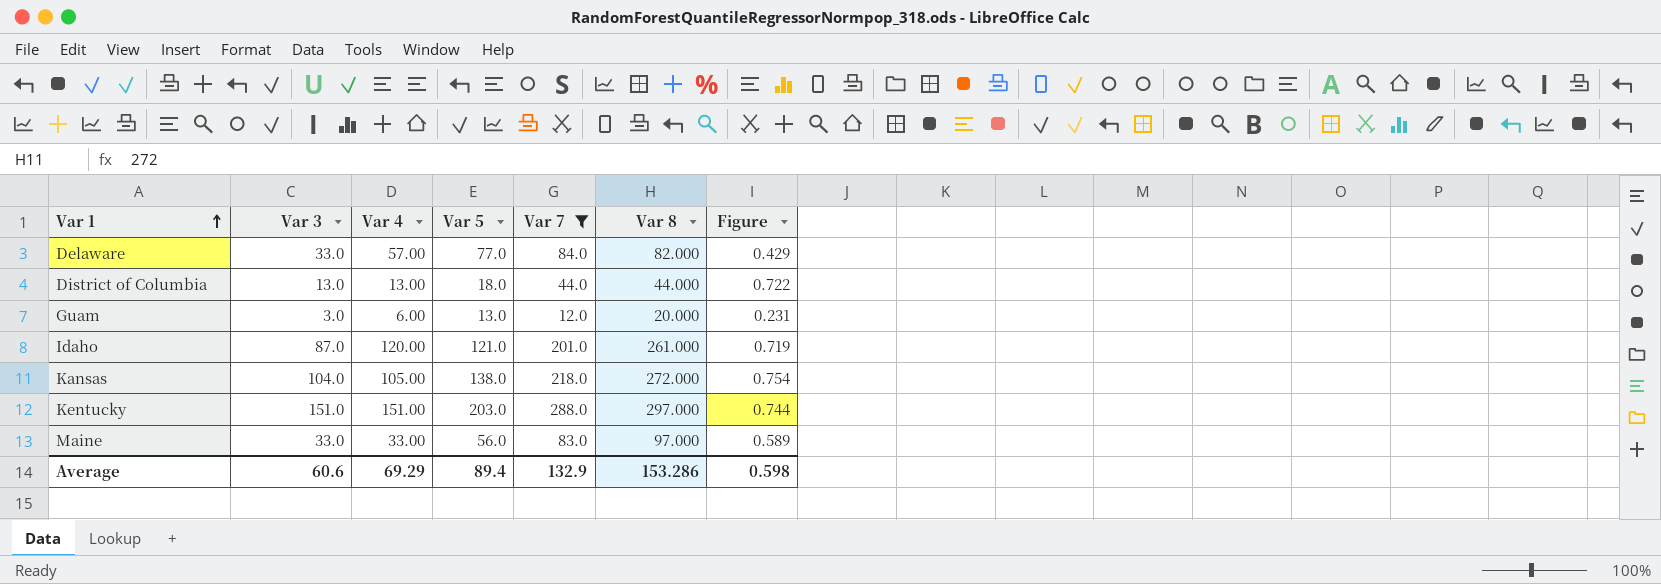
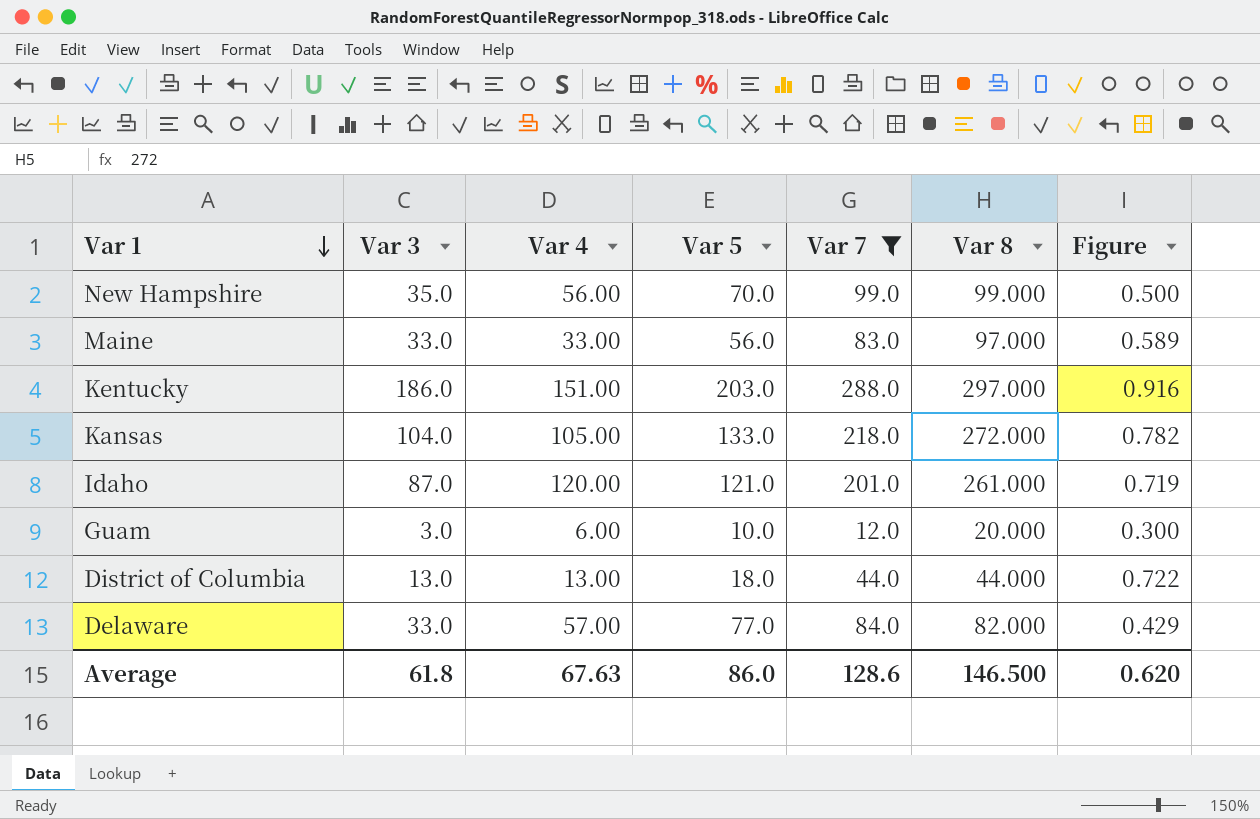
row order: Var 1 ascending -> Var 1 descending
row New Hampshire: none -> 35.0 | 56.00 | 70.0 | 99.0 | 99.000 | 0.500
Kentucky | Var 3: 151.0 -> 186.0
Kentucky | Figure: 0.744 -> 0.916
Kansas | Var 5: 138.0 -> 133.0
Kansas | Figure: 0.754 -> 0.782
Guam | Var 5: 13.0 -> 10.0
Guam | Figure: 0.231 -> 0.300
Average | Var 3: 60.6 -> 61.8
Average | Var 4: 69.29 -> 67.63
Average | Var 5: 89.4 -> 86.0
Average | Var 7: 132.9 -> 128.6
Average | Var 8: 153.286 -> 146.500
Average | Figure: 0.598 -> 0.620

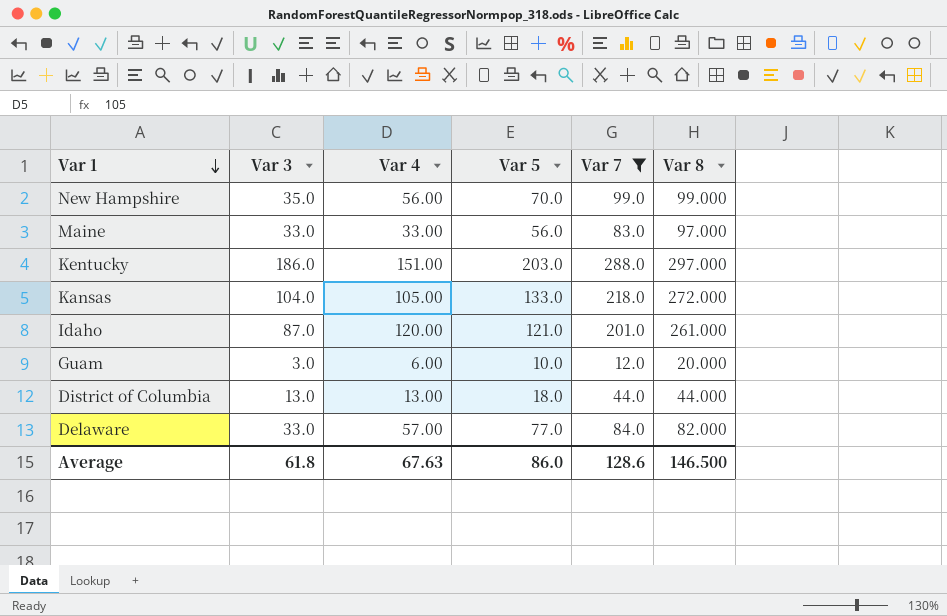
column Figure | formula: [Var 3] / [Var 5] -> none

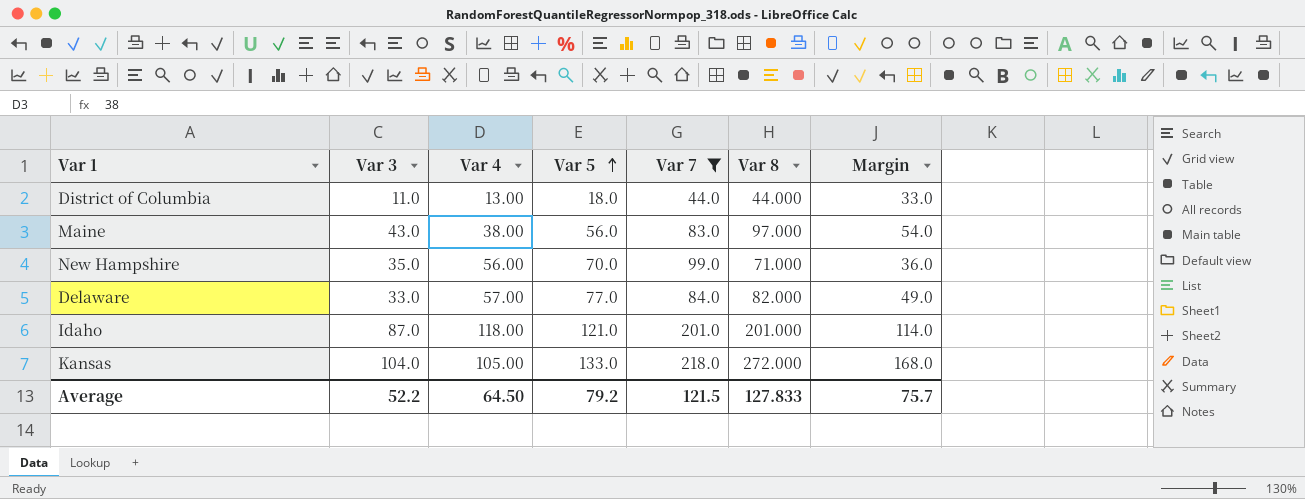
row order: Var 1 descending -> Var 5 ascending
column Margin | formula: none -> [Var 8] - [Var 3]
row Kentucky: 186.0 | 151.00 | 203.0 | 288.0 | 297.000 -> none
row Guam: 3.0 | 6.00 | 10.0 | 12.0 | 20.000 -> none
District of Columbia | Var 3: 13.0 -> 11.0
Maine | Var 3: 33.0 -> 43.0
Maine | Var 4: 33.00 -> 38.00
New Hampshire | Var 8: 99.000 -> 71.000
Idaho | Var 4: 120.00 -> 118.00
Idaho | Var 8: 261.000 -> 201.000
Average | Var 3: 61.8 -> 52.2
Average | Var 4: 67.63 -> 64.50
Average | Var 5: 86.0 -> 79.2
Average | Var 7: 128.6 -> 121.5
Average | Var 8: 146.500 -> 127.833

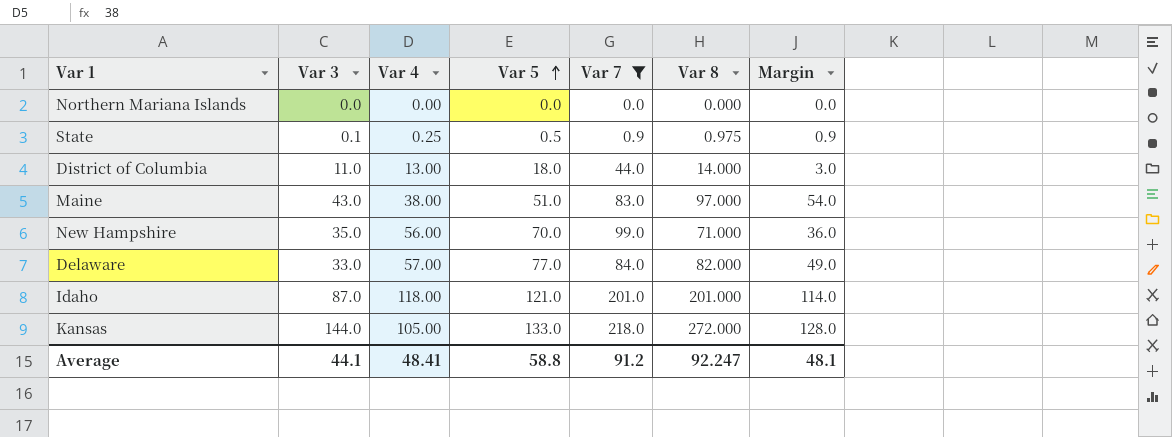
row Northern Mariana Islands: none -> 0.0 | 0.00 | 0.0 | 0.0 | 0.000 | 0.0
row State: none -> 0.1 | 0.25 | 0.5 | 0.9 | 0.975 | 0.9
District of Columbia | Var 8: 44.000 -> 14.000
District of Columbia | Margin: 33.0 -> 3.0
Maine | Var 5: 56.0 -> 51.0
Kansas | Var 3: 104.0 -> 144.0
Kansas | Margin: 168.0 -> 128.0
Average | Var 3: 52.2 -> 44.1
Average | Var 4: 64.50 -> 48.41
Average | Var 5: 79.2 -> 58.8
Average | Var 7: 121.5 -> 91.2
Average | Var 8: 127.833 -> 92.247
Average | Margin: 75.7 -> 48.1

